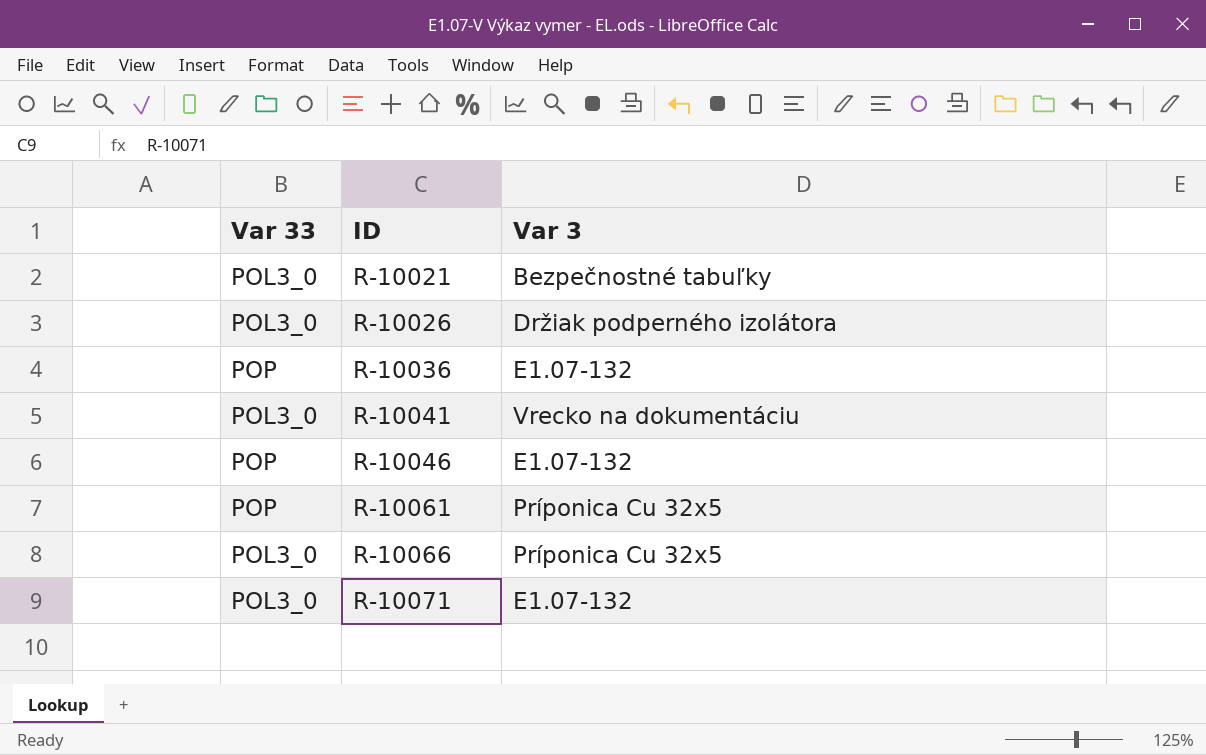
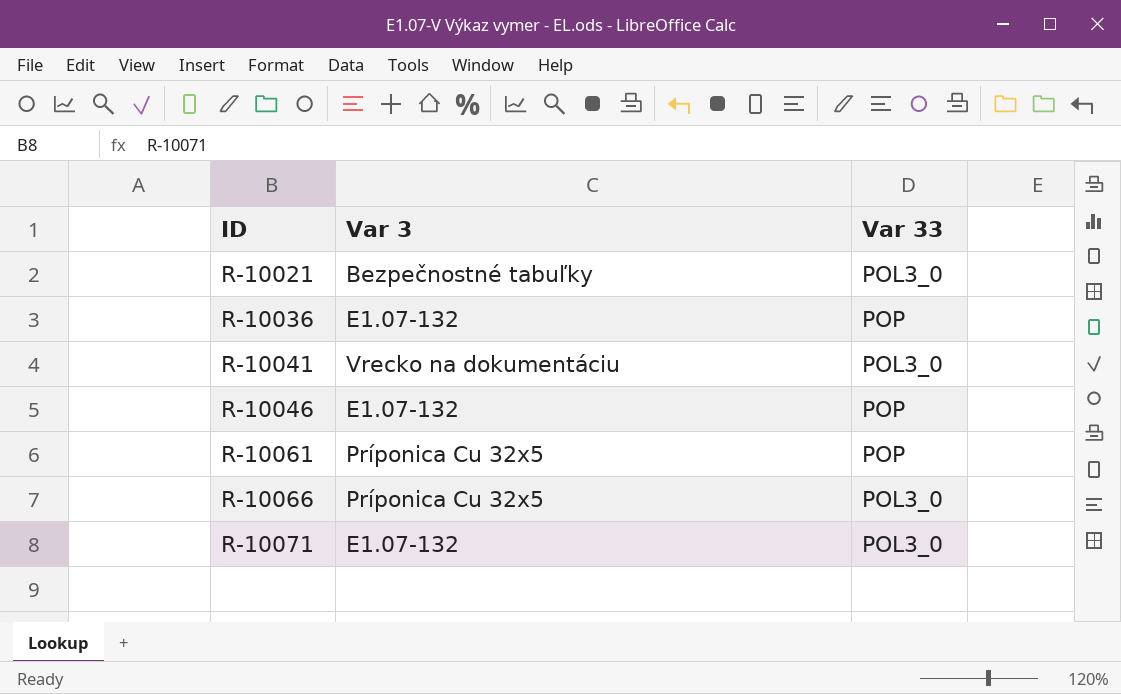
column Var 33 | position: 1 -> 3
row R-10026: POL3_0 | Držiak podperného izolátora -> none

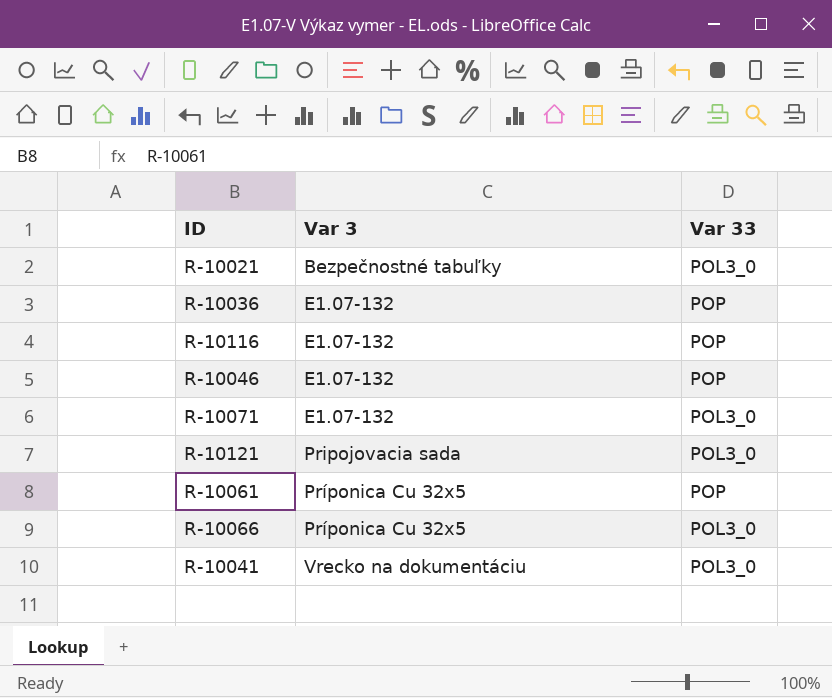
row order: ID ascending -> Var 3 ascending
row R-10116: none -> E1.07-132 | POP
row R-10121: none -> Pripojovacia sada | POL3_0

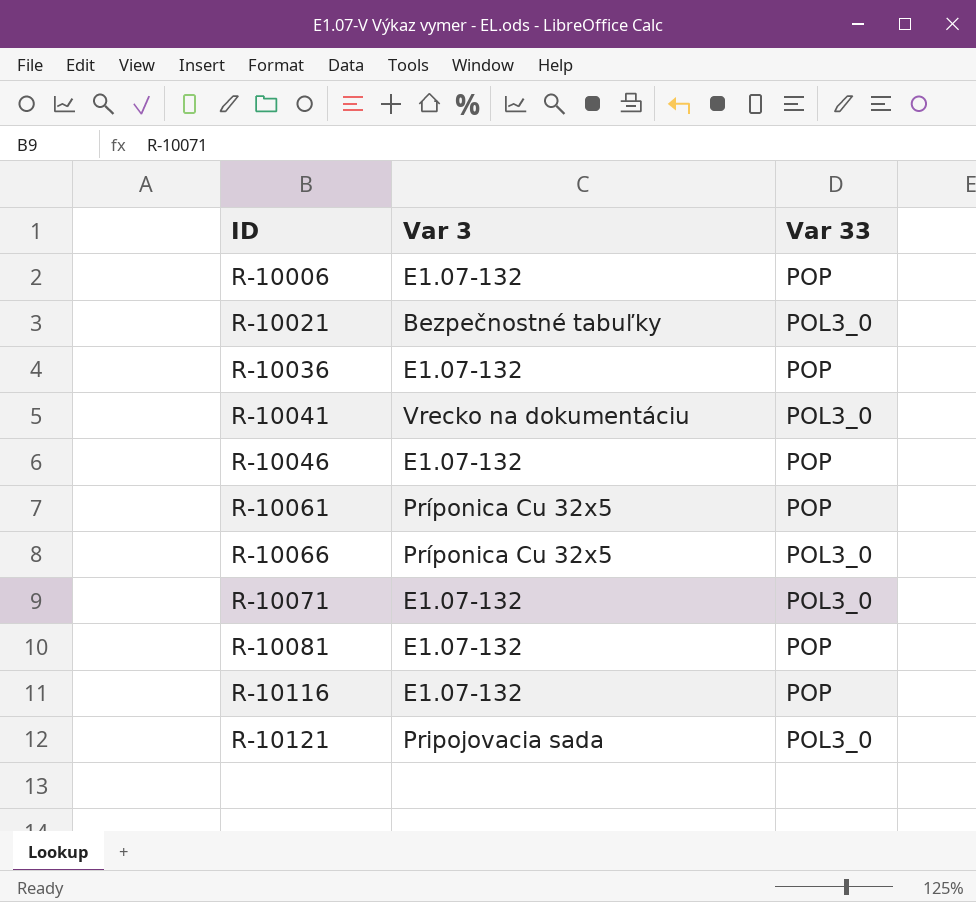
row order: Var 3 ascending -> ID ascending
row R-10006: none -> E1.07-132 | POP
row R-10081: none -> E1.07-132 | POP

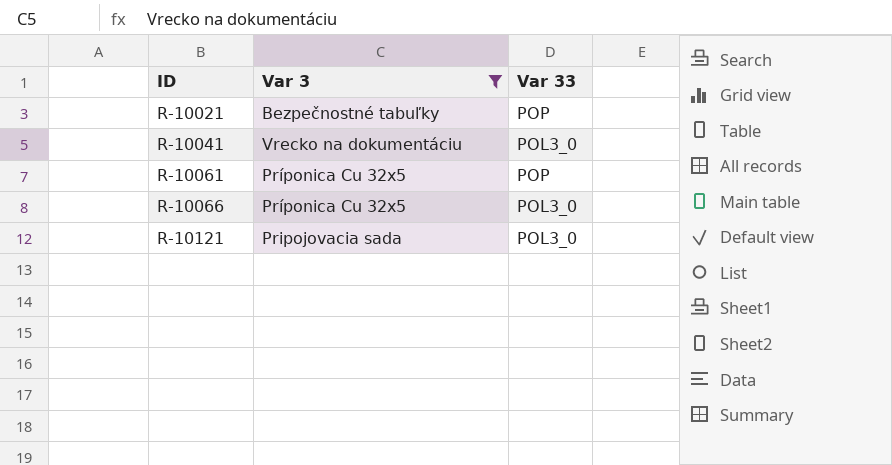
filter: none -> Var 3 != E1.07-132
R-10021 | Var 33: POL3_0 -> POP

